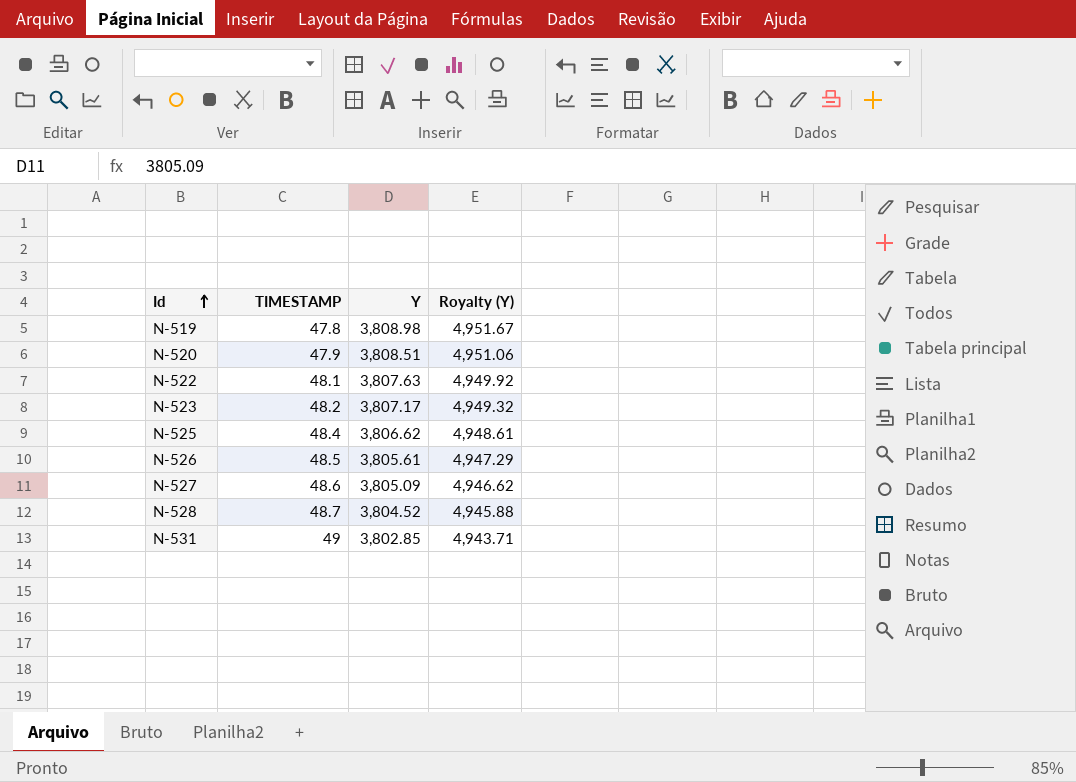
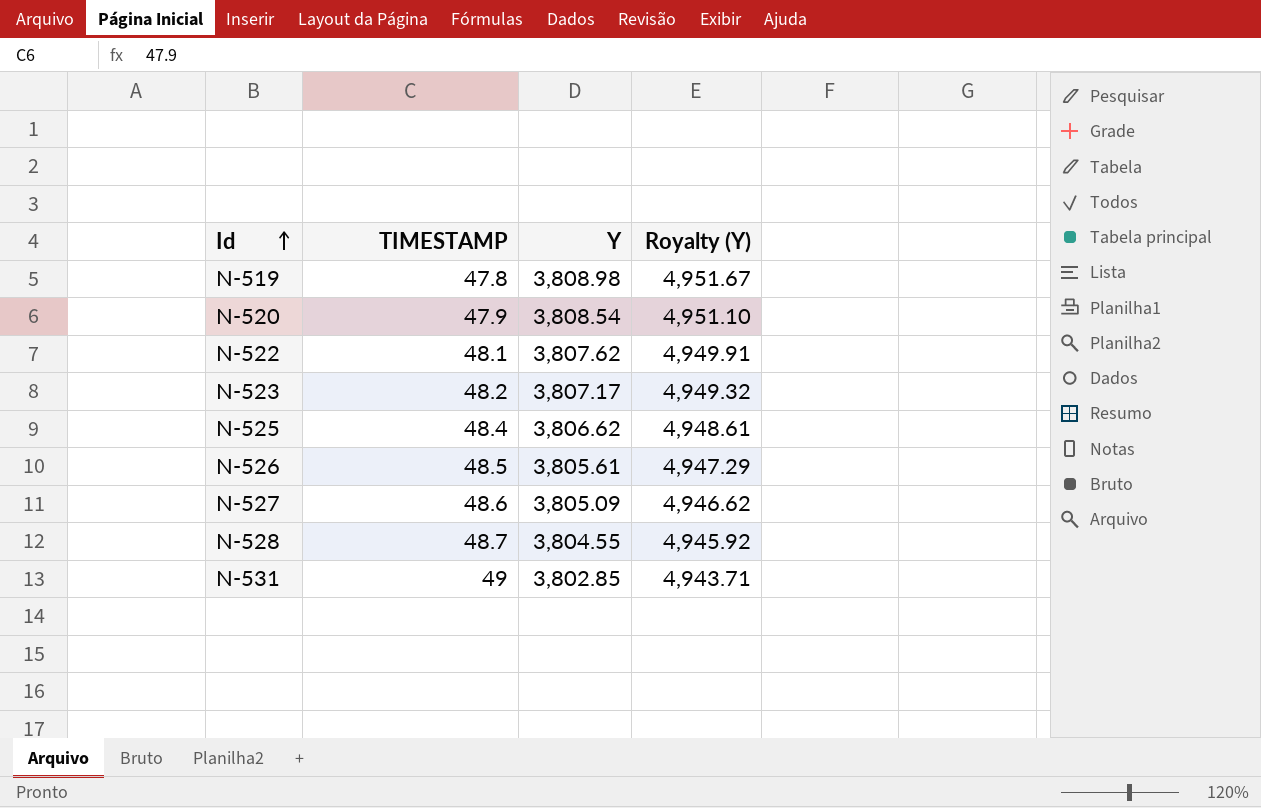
N-520 | Y: 3,808.51 -> 3,808.54
N-520 | Royalty (Y): 4,951.06 -> 4,951.10
N-522 | Y: 3,807.63 -> 3,807.62
N-522 | Royalty (Y): 4,949.92 -> 4,949.91
N-528 | Y: 3,804.52 -> 3,804.55
N-528 | Royalty (Y): 4,945.88 -> 4,945.92

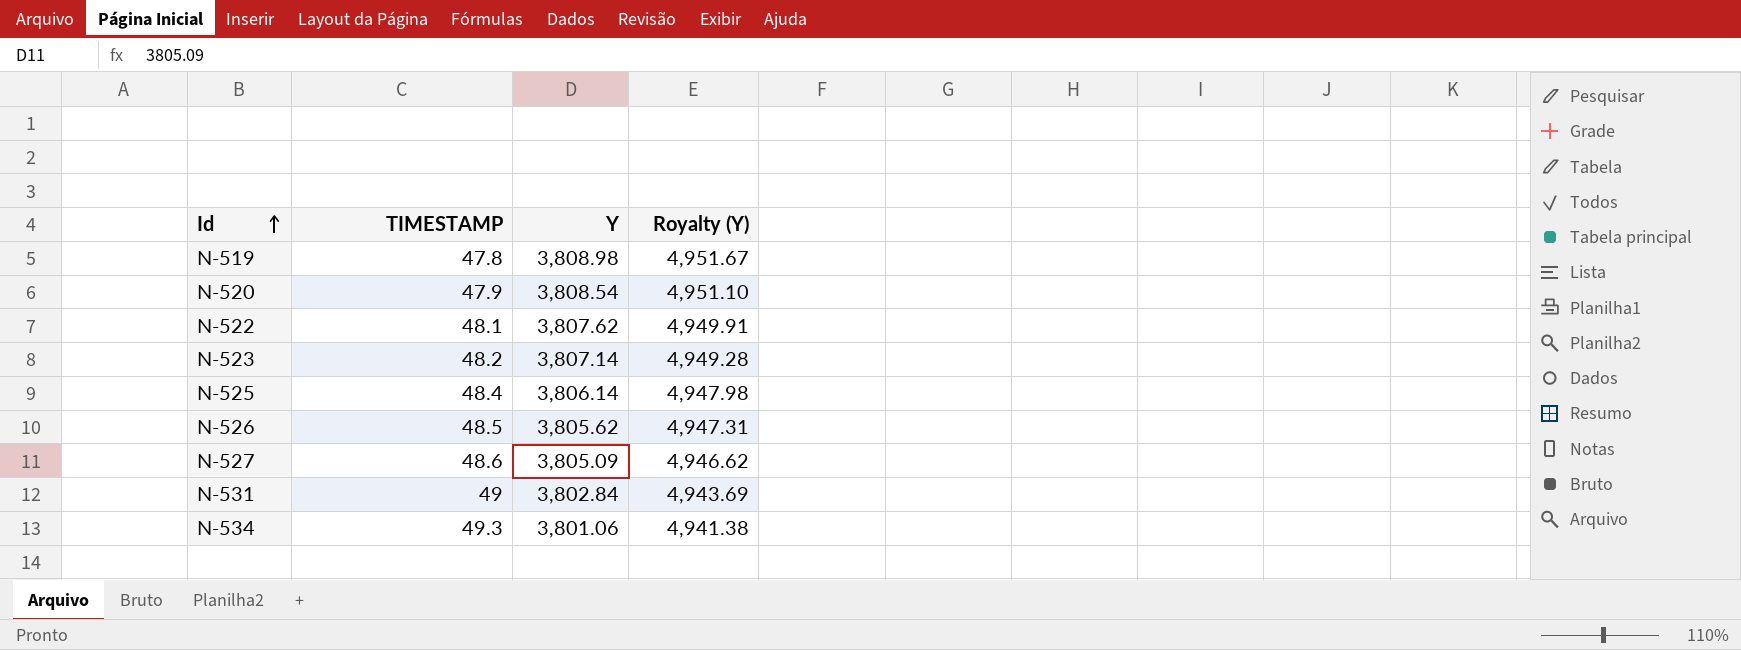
row N-528: 48.7 | 3,804.55 | 4,945.92 -> none
N-523 | Y: 3,807.17 -> 3,807.14
N-523 | Royalty (Y): 4,949.32 -> 4,949.28
N-525 | Y: 3,806.62 -> 3,806.14
N-525 | Royalty (Y): 4,948.61 -> 4,947.98
N-526 | Y: 3,805.61 -> 3,805.62
N-526 | Royalty (Y): 4,947.29 -> 4,947.31
N-531 | Y: 3,802.85 -> 3,802.84
N-531 | Royalty (Y): 4,943.71 -> 4,943.69
row N-534: none -> 49.3 | 3,801.06 | 4,941.38

